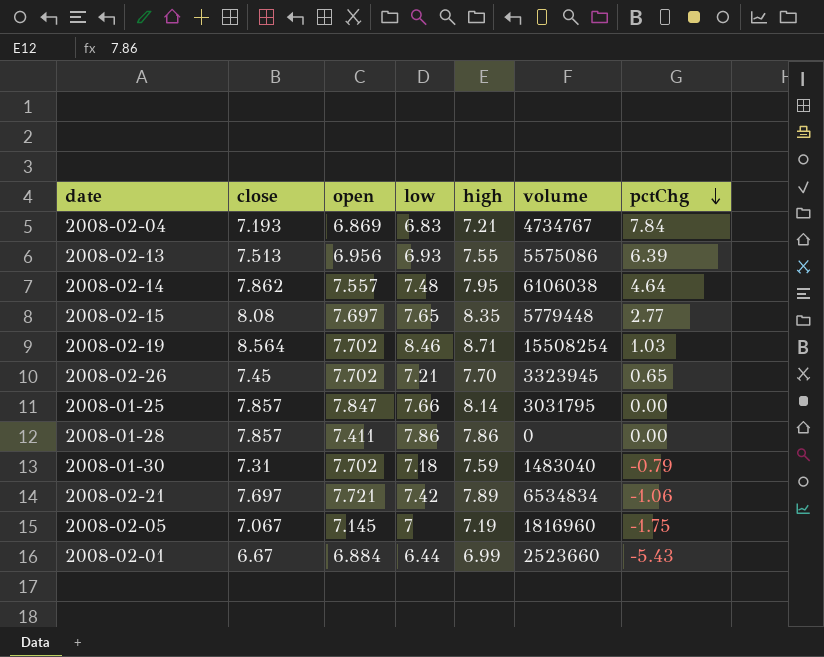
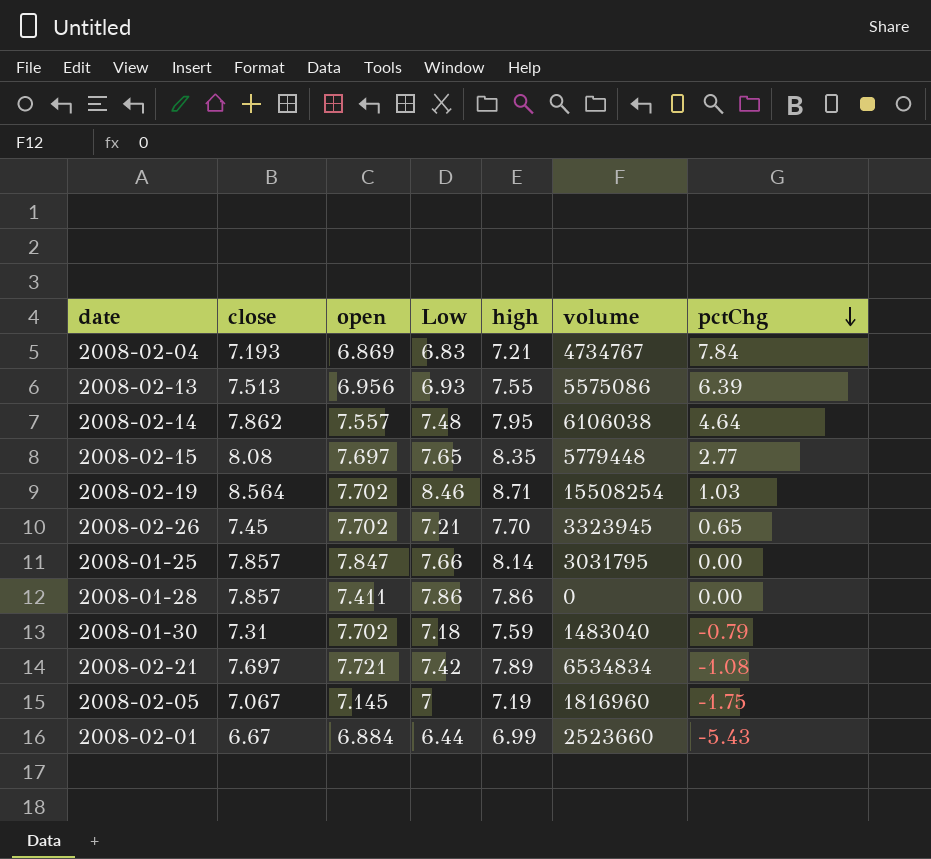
column name: low -> Low
2008-02-21 | pctChg: -1.06 -> -1.08

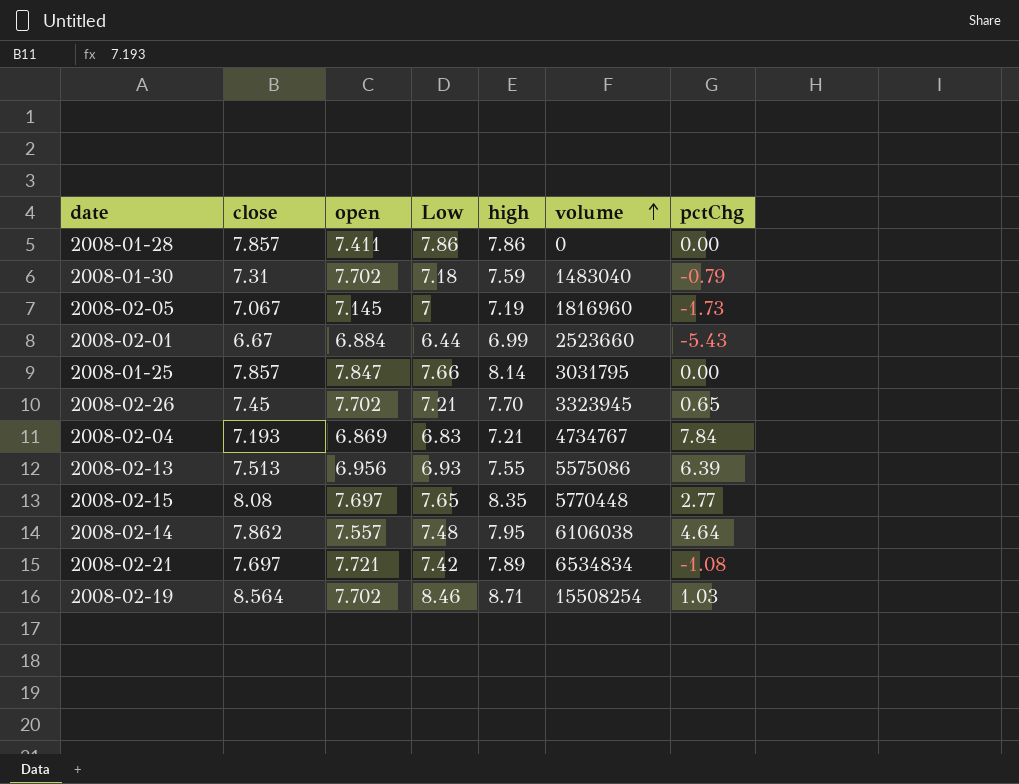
row order: pctChg descending -> volume ascending
2008-02-05 | pctChg: -1.75 -> -1.73
2008-02-15 | volume: 5779448 -> 5770448

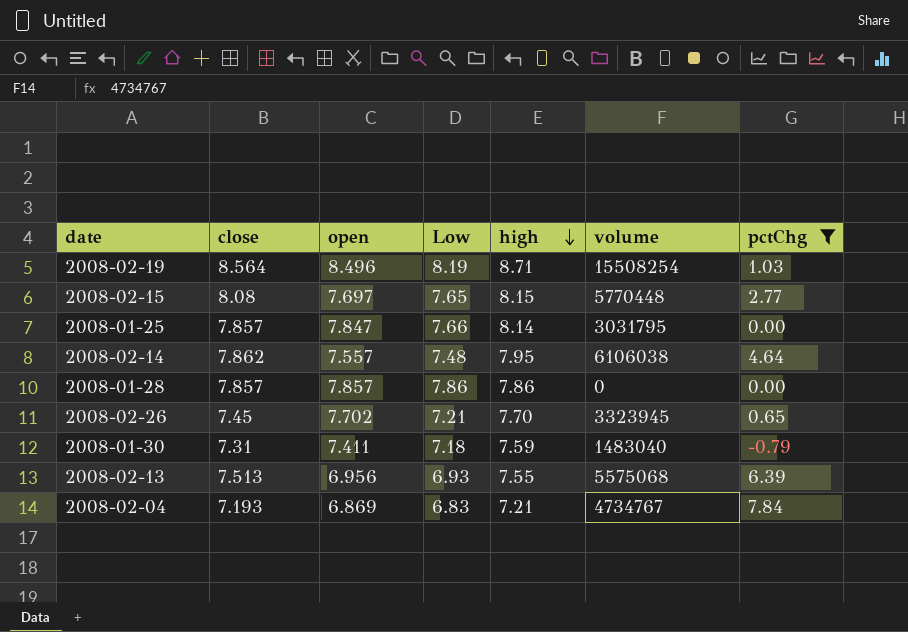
filter: none -> pctChg >= -0.79
row order: volume ascending -> high descending
2008-02-19 | open: 7.702 -> 8.496
2008-02-19 | Low: 8.46 -> 8.19
2008-02-15 | high: 8.35 -> 8.15
2008-01-28 | open: 7.411 -> 7.857
2008-01-30 | open: 7.702 -> 7.411
2008-02-13 | volume: 5575086 -> 5575068

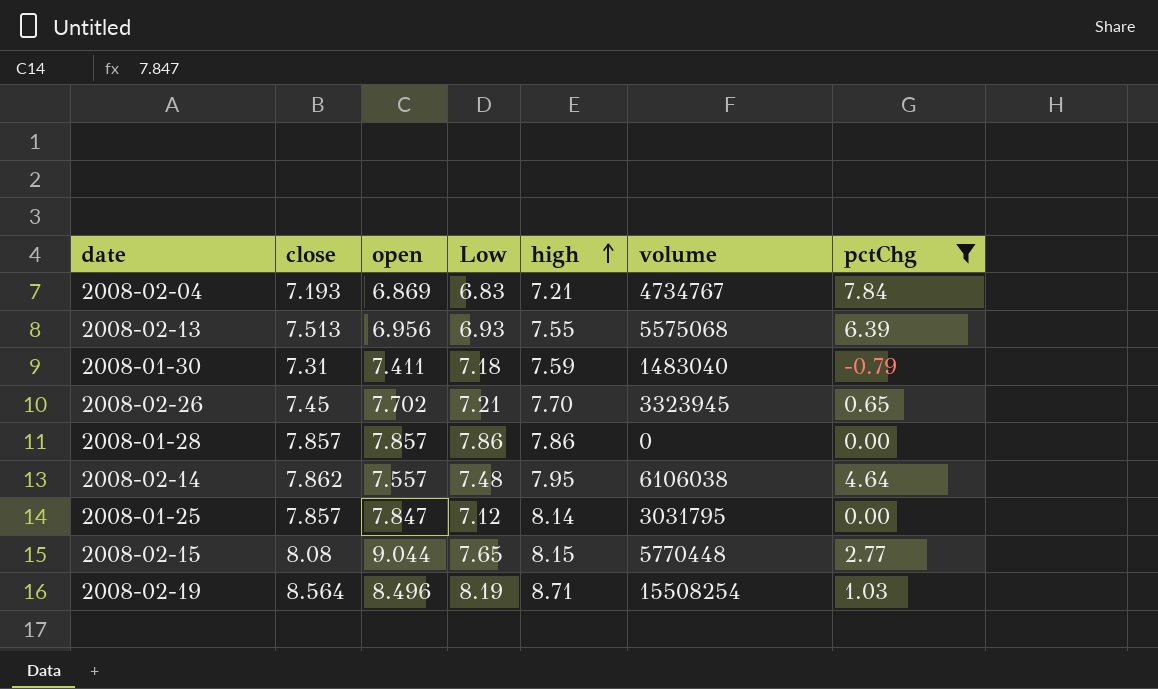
row order: high descending -> high ascending
2008-01-25 | Low: 7.66 -> 7.12
2008-02-15 | open: 7.697 -> 9.044

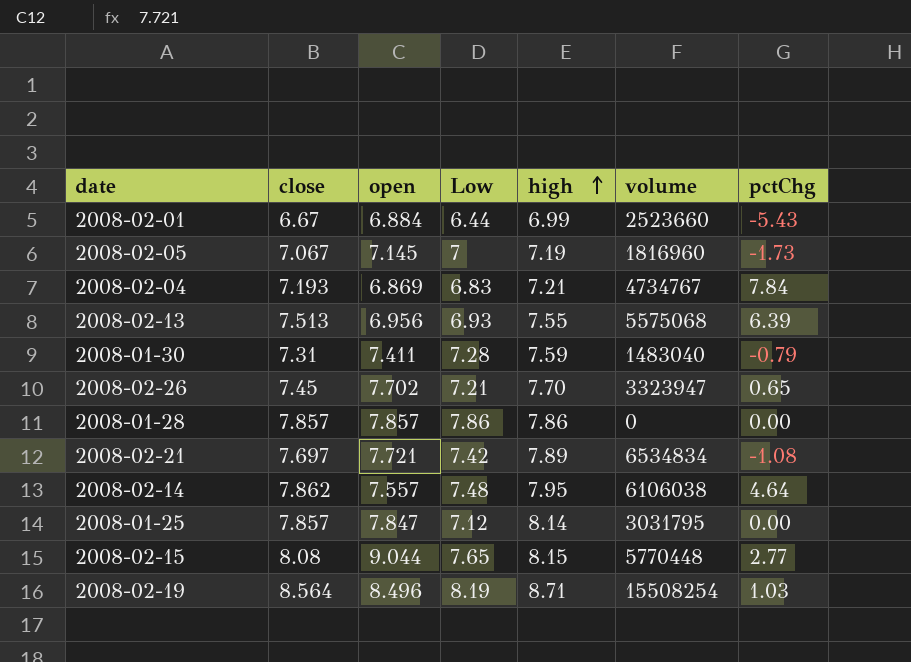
filter: pctChg >= -0.79 -> none
2008-01-30 | Low: 7.18 -> 7.28
2008-02-26 | volume: 3323945 -> 3323947

